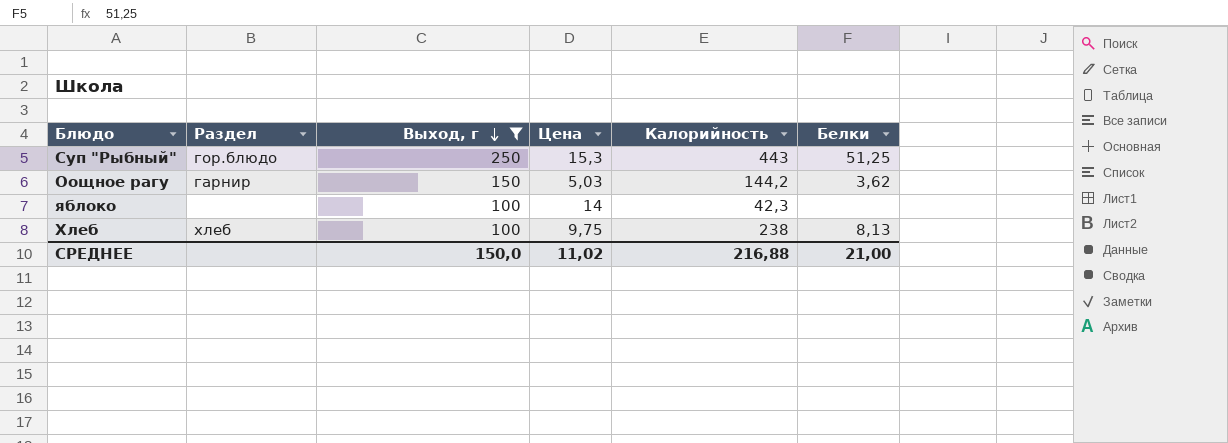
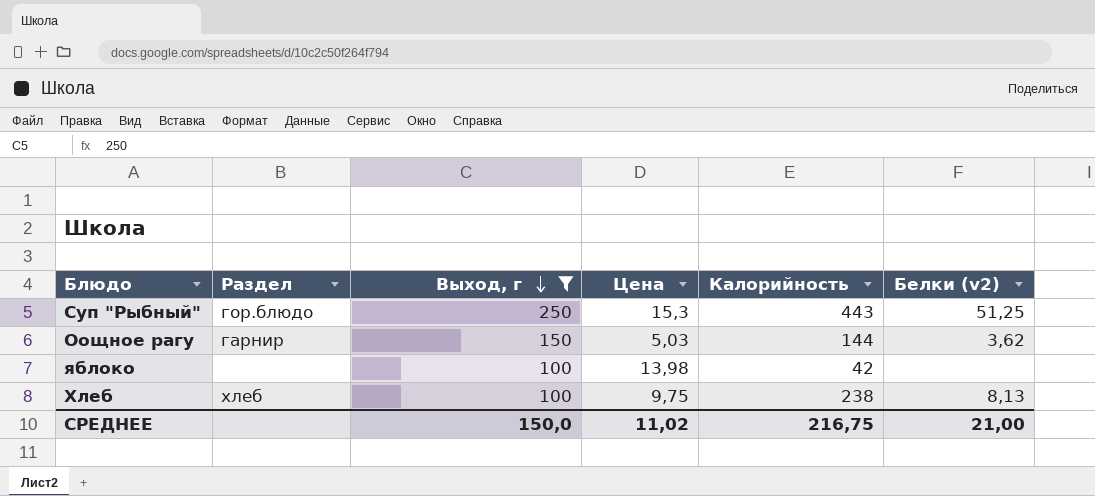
column name: Белки -> Белки (v2)
Оощное рагу | Калорийность: 144,2 -> 144
яблоко | Цена: 14 -> 13,98
яблоко | Калорийность: 42,3 -> 42
СРЕДНЕЕ | Калорийность: 216,88 -> 216,75

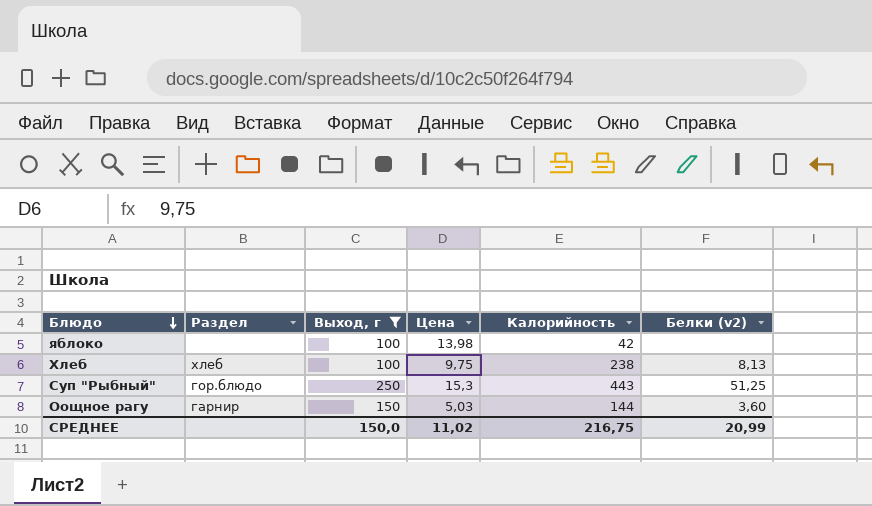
row order: Выход, г descending -> Блюдо descending
Оощное рагу | Белки (v2): 3,62 -> 3,60
СРЕДНЕЕ | Белки (v2): 21,00 -> 20,99

